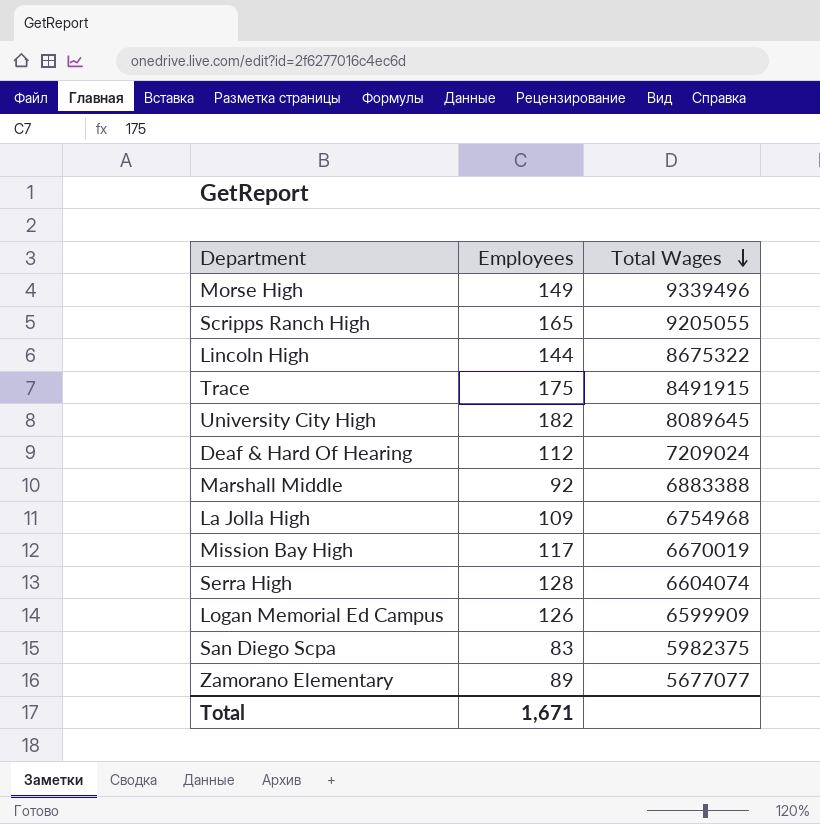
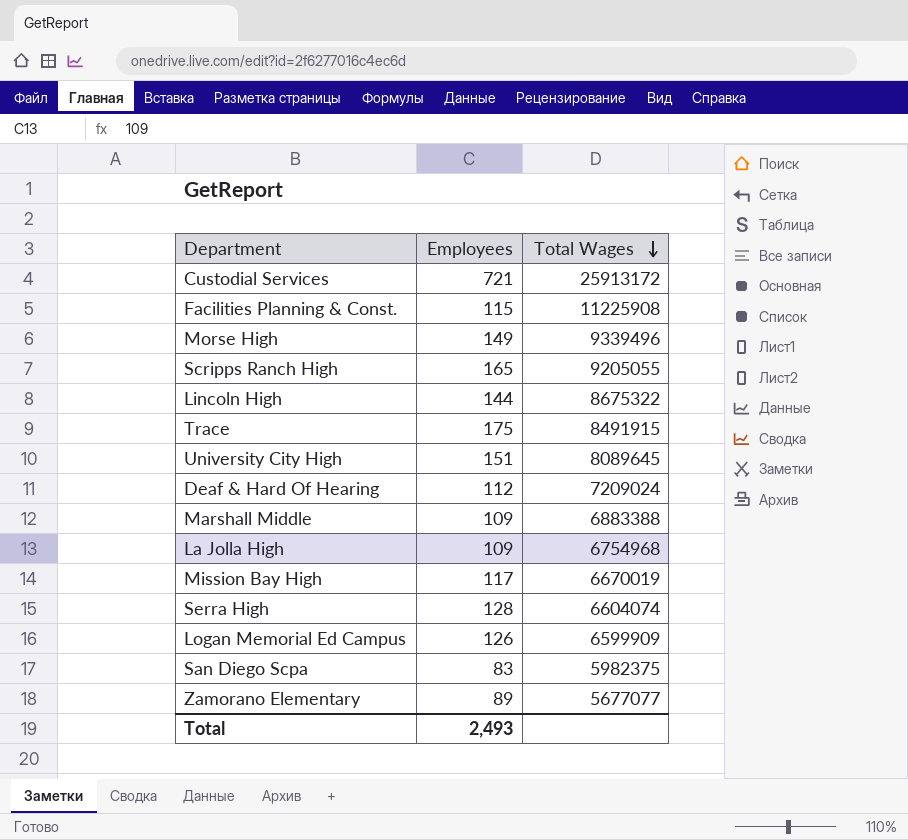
row Custodial Services: none -> 721 | 25913172
row Facilities Planning & Const.: none -> 115 | 11225908
University City High | Employees: 182 -> 151
Marshall Middle | Employees: 92 -> 109
Total | Employees: 1,671 -> 2,493

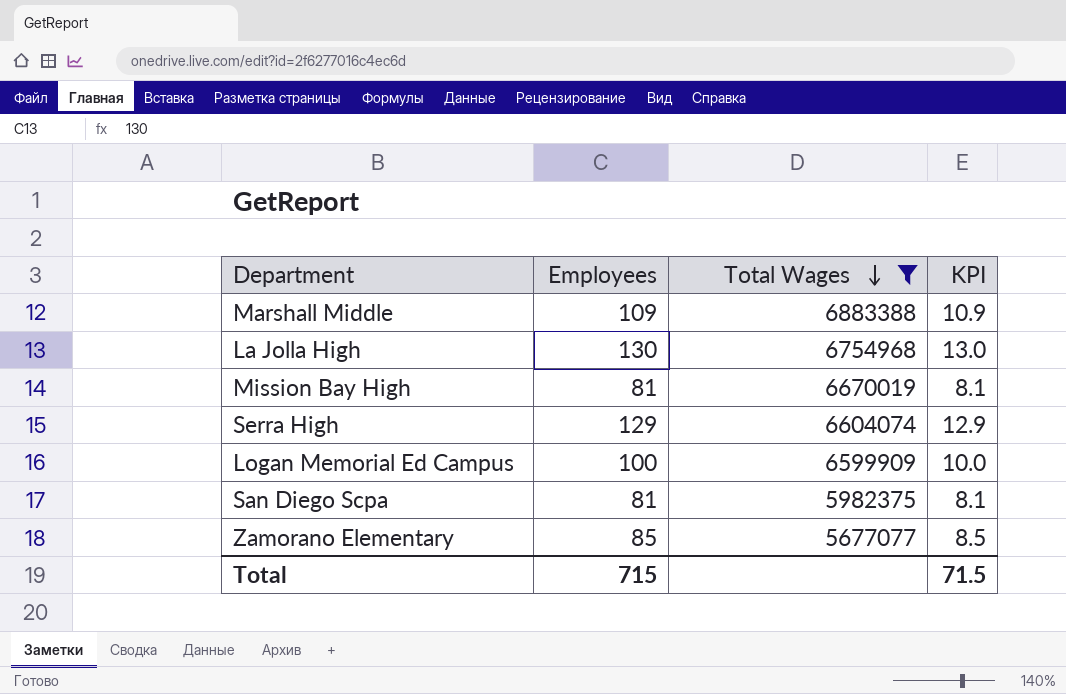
filter: none -> Total Wages <= 6883388
column KPI | formula: none -> [Employees] * 0.1
La Jolla High | Employees: 109 -> 130
Mission Bay High | Employees: 117 -> 81
Serra High | Employees: 128 -> 129
Logan Memorial Ed Campus | Employees: 126 -> 100
San Diego Scpa | Employees: 83 -> 81
Zamorano Elementary | Employees: 89 -> 85
Total | Employees: 2,493 -> 715

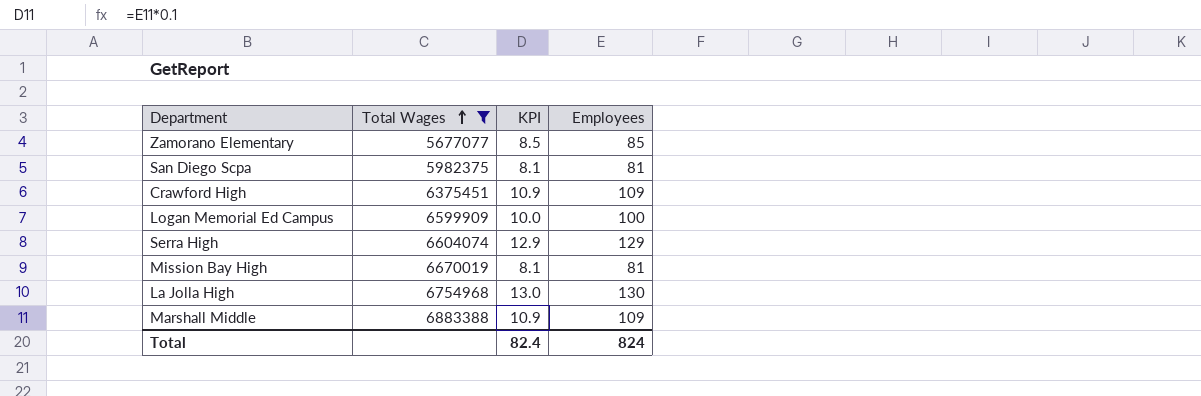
row order: Total Wages descending -> Total Wages ascending
column Employees | position: 2 -> 4
row Crawford High: none -> 6375451 | 10.9 | 109
Total | KPI: 71.5 -> 82.4
Total | Employees: 715 -> 824

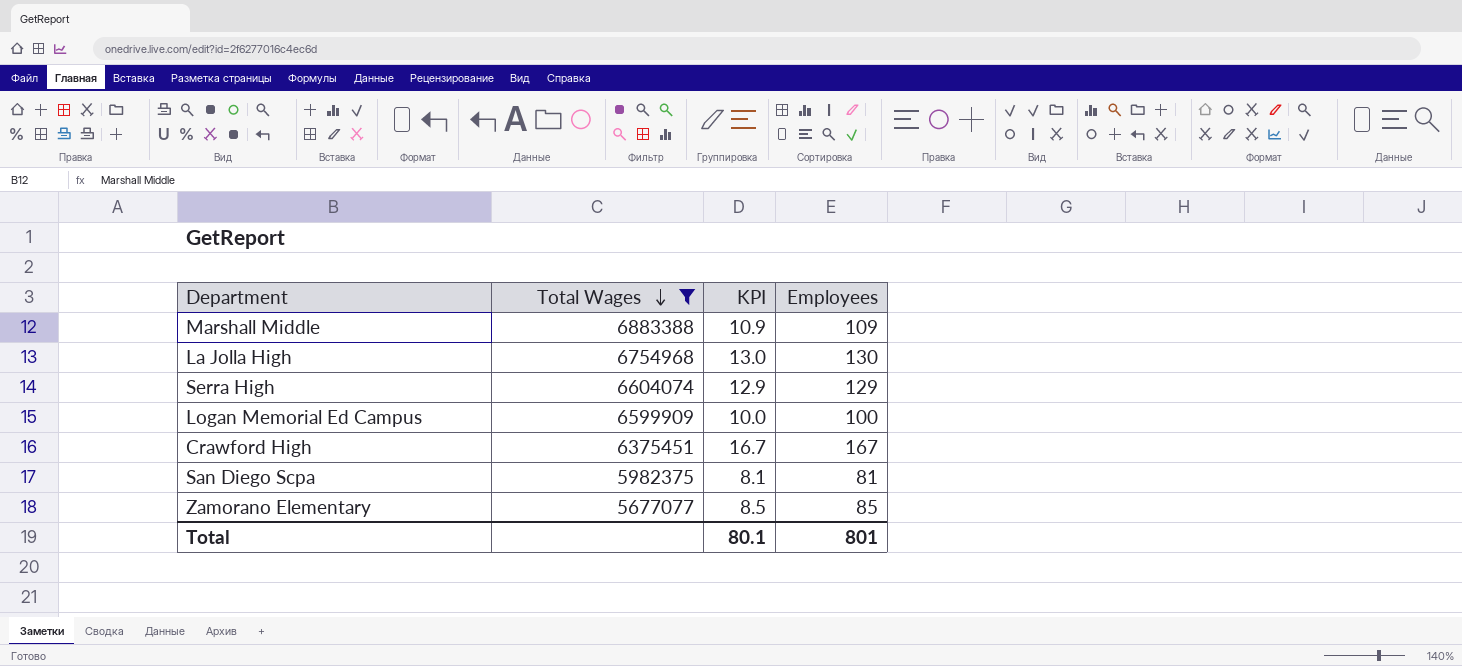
row order: Total Wages ascending -> Total Wages descending
row Mission Bay High: 6670019 | 8.1 | 81 -> none
Crawford High | KPI: 10.9 -> 16.7
Crawford High | Employees: 109 -> 167
Total | KPI: 82.4 -> 80.1
Total | Employees: 824 -> 801

